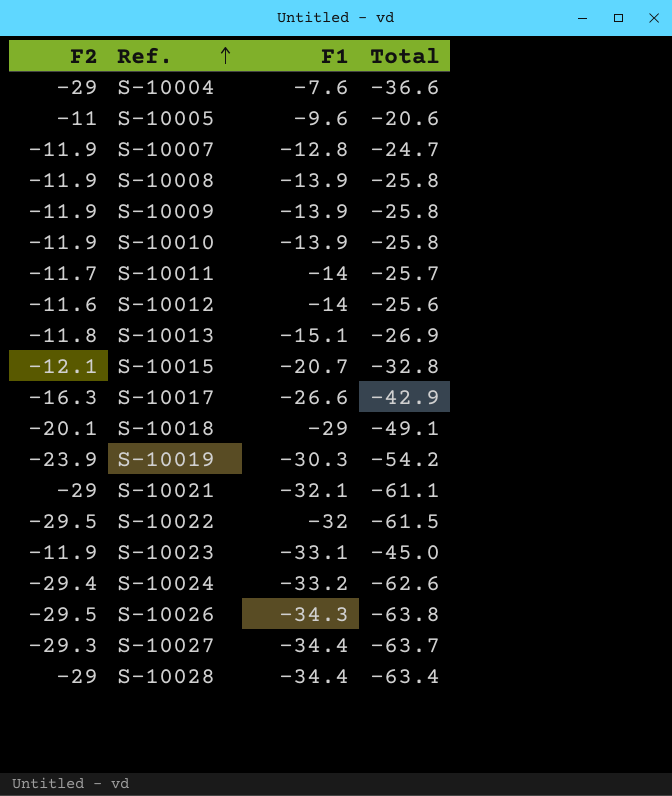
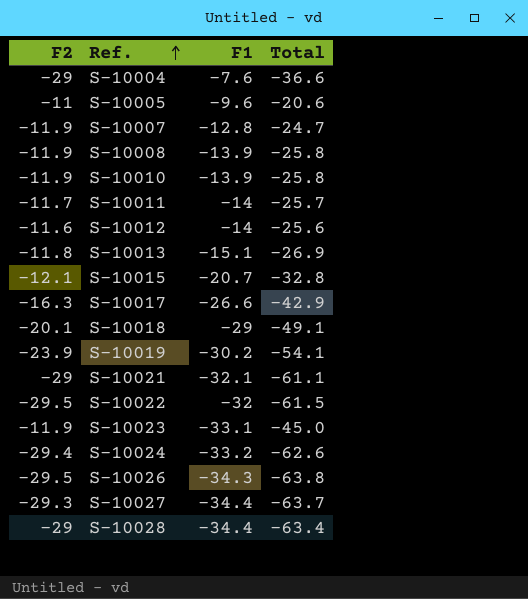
row S-10009: -11.9 | -13.9 | -25.8 -> none
S-10019 | F1: -30.3 -> -30.2
S-10019 | Total: -54.2 -> -54.1

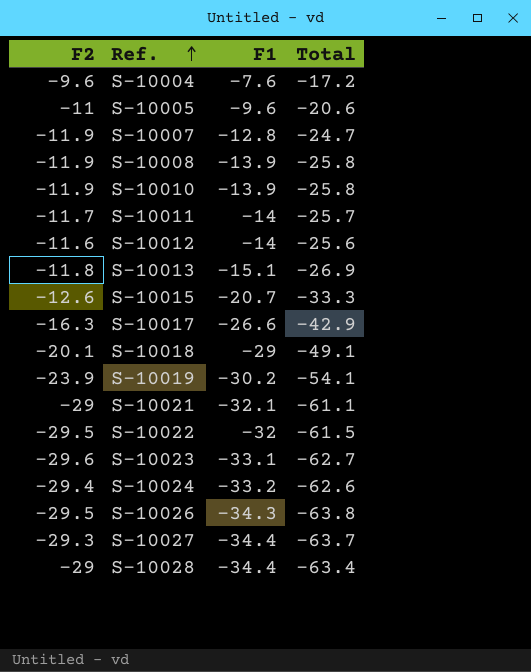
S-10004 | F2: -29 -> -9.6
S-10004 | Total: -36.6 -> -17.2
S-10015 | F2: -12.1 -> -12.6
S-10015 | Total: -32.8 -> -33.3
S-10023 | F2: -11.9 -> -29.6
S-10023 | Total: -45.0 -> -62.7

